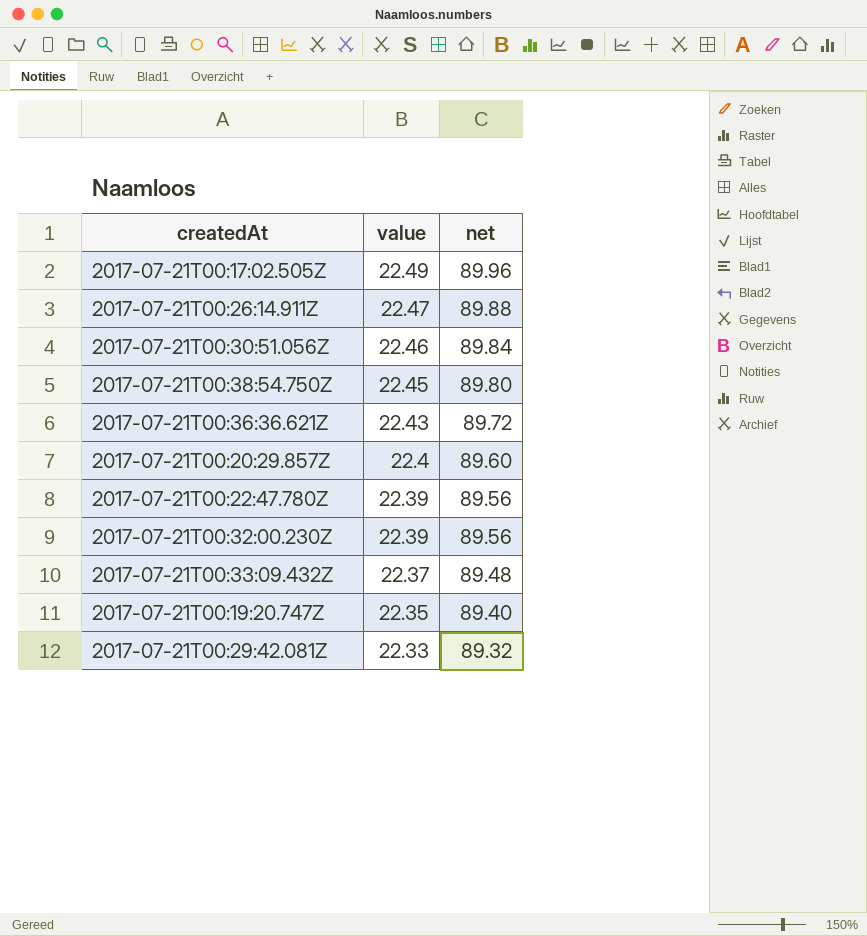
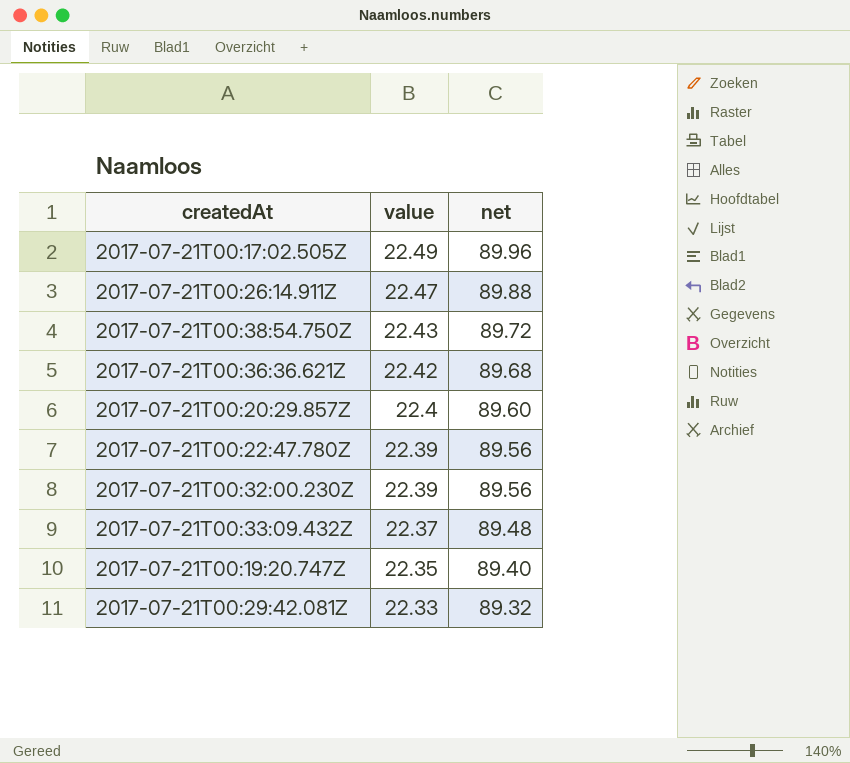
row 2017-07-21T00:30:51.056Z: 22.46 | 89.84 -> none
2017-07-21T00:38:54.750Z | value: 22.45 -> 22.43
2017-07-21T00:38:54.750Z | net: 89.80 -> 89.72
2017-07-21T00:36:36.621Z | value: 22.43 -> 22.42
2017-07-21T00:36:36.621Z | net: 89.72 -> 89.68

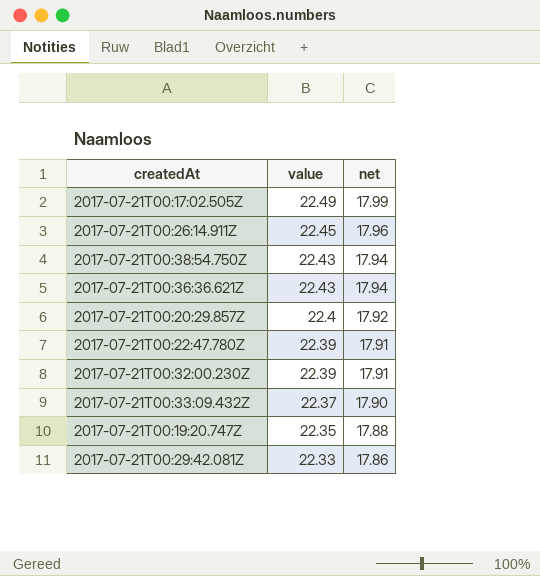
column net | formula: [value] * 4 -> [value] * 0.8
2017-07-21T00:26:14.911Z | value: 22.47 -> 22.45
2017-07-21T00:36:36.621Z | value: 22.42 -> 22.43

